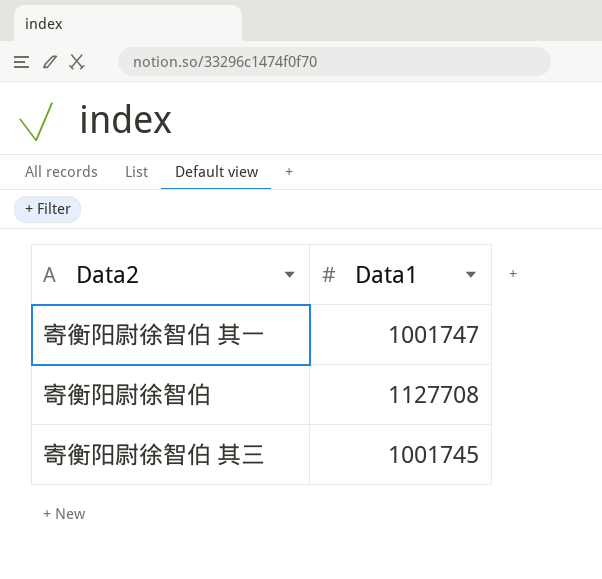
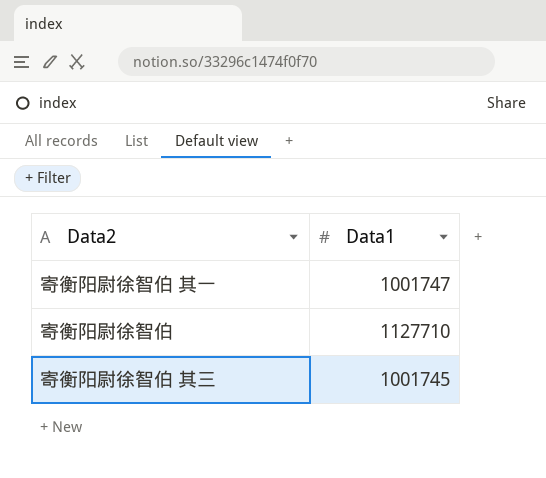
寄衡阳尉徐智伯 | Data1: 1127708 -> 1127710

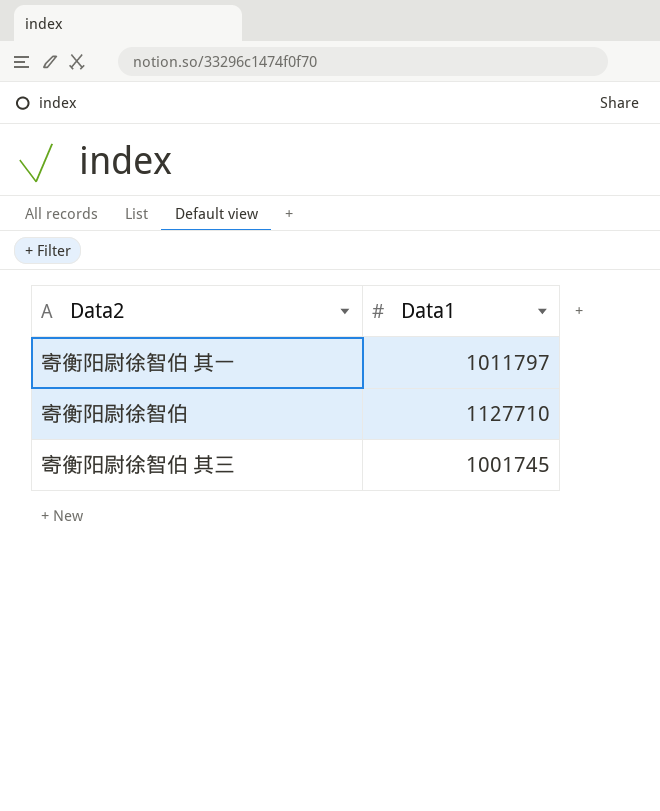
寄衡阳尉徐智伯 其一 | Data1: 1001747 -> 1011797

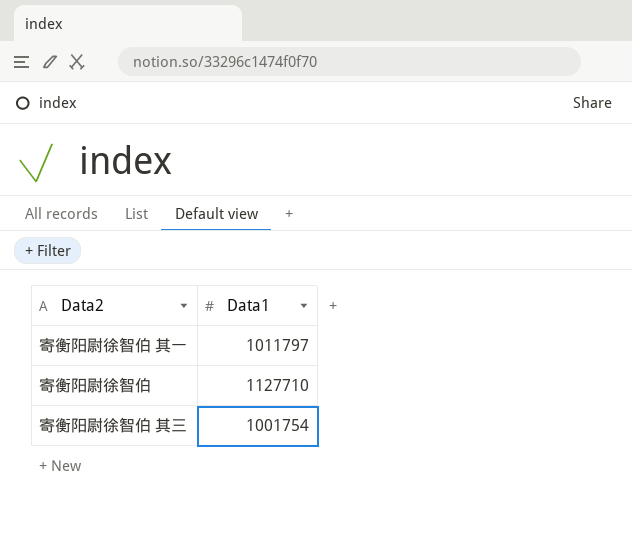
寄衡阳尉徐智伯 其三 | Data1: 1001745 -> 1001754

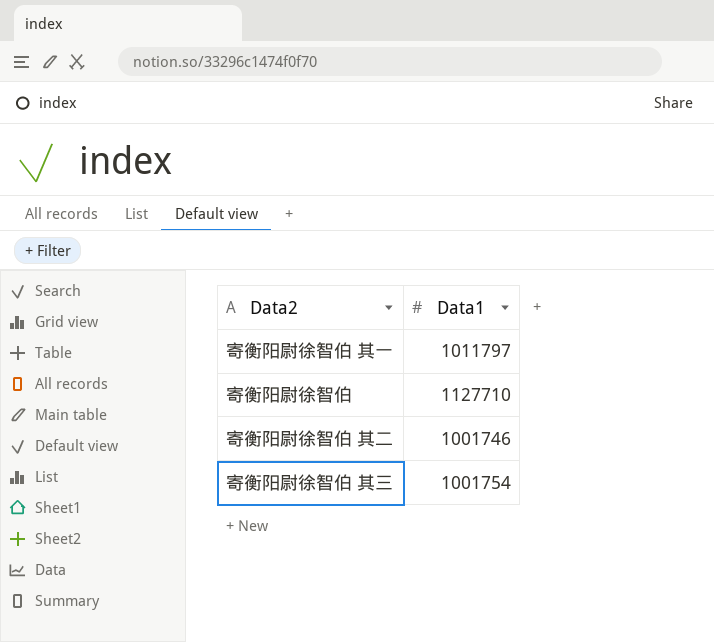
row 寄衡阳尉徐智伯 其二: none -> 1001746

